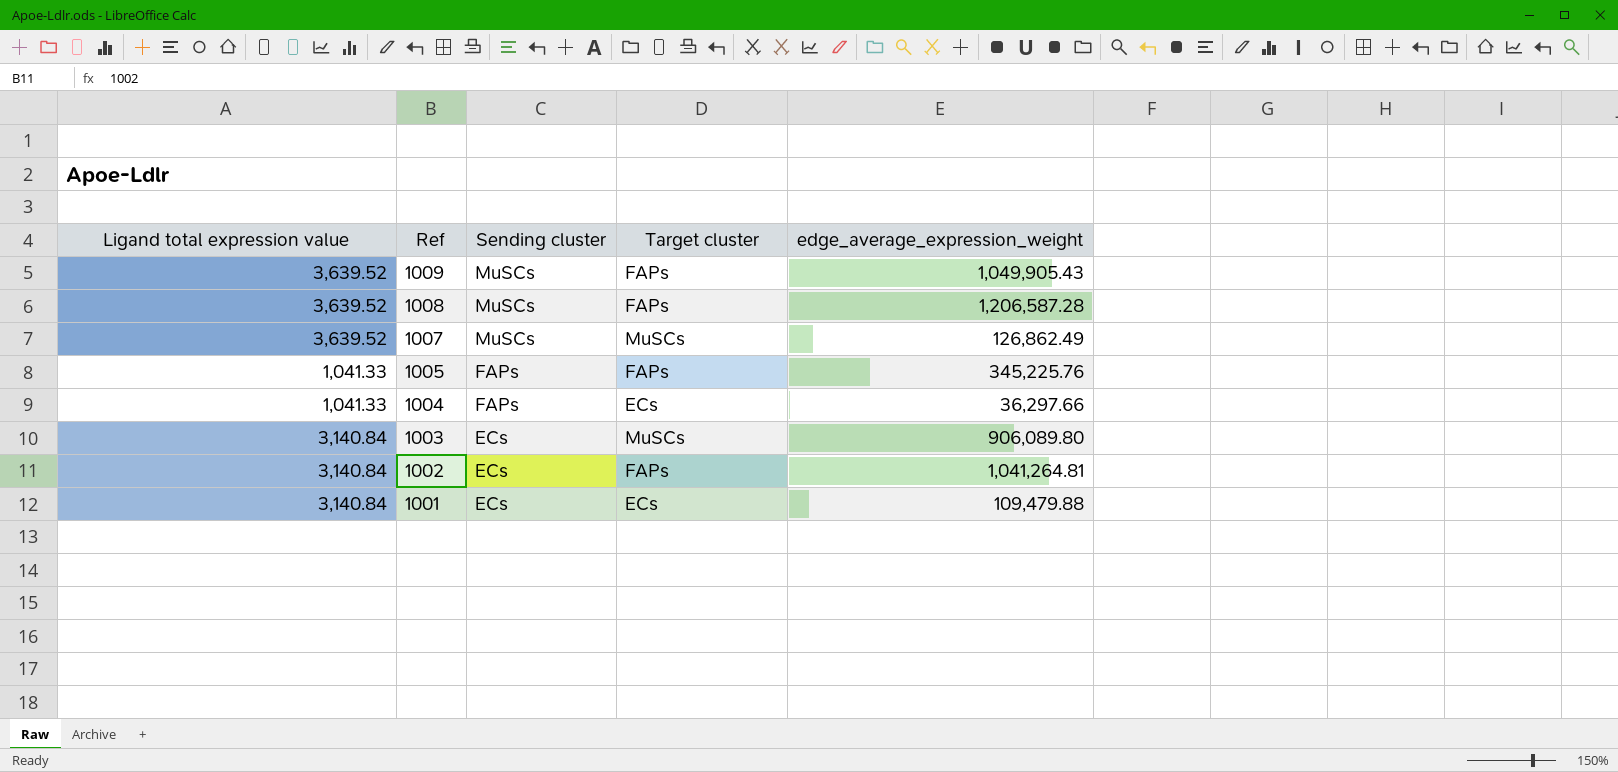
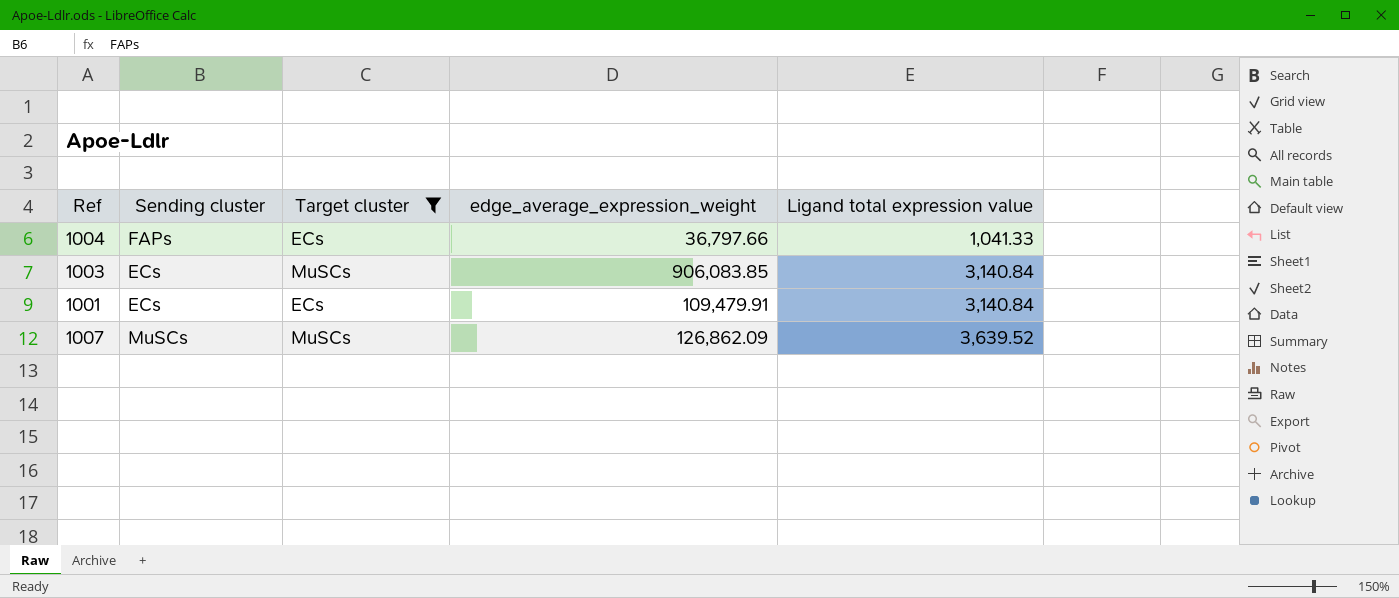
filter: none -> Target cluster != FAPs
row order: Ref descending -> Ligand total expression value ascending
column Ligand total expression value | position: 1 -> 5
1004 | edge_average_expression_weight: 36,297.66 -> 36,797.66
1003 | edge_average_expression_weight: 906,089.80 -> 906,083.85
1001 | edge_average_expression_weight: 109,479.88 -> 109,479.91
1007 | edge_average_expression_weight: 126,862.49 -> 126,862.09

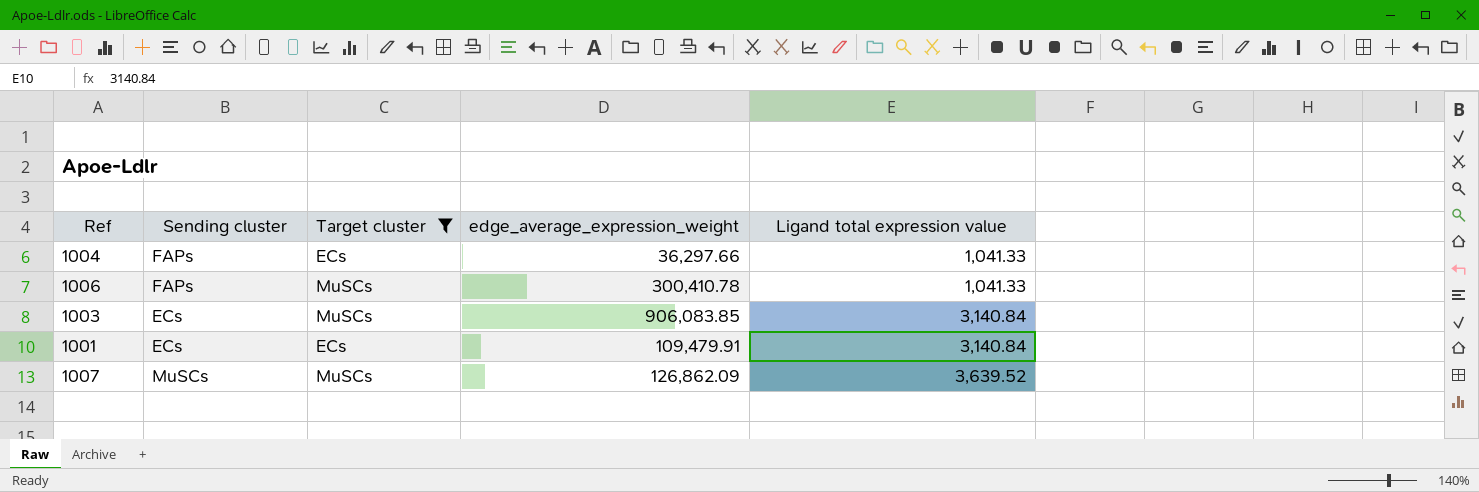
1004 | edge_average_expression_weight: 36,797.66 -> 36,297.66
row 1006: none -> FAPs | MuSCs | 300,410.78 | 1,041.33

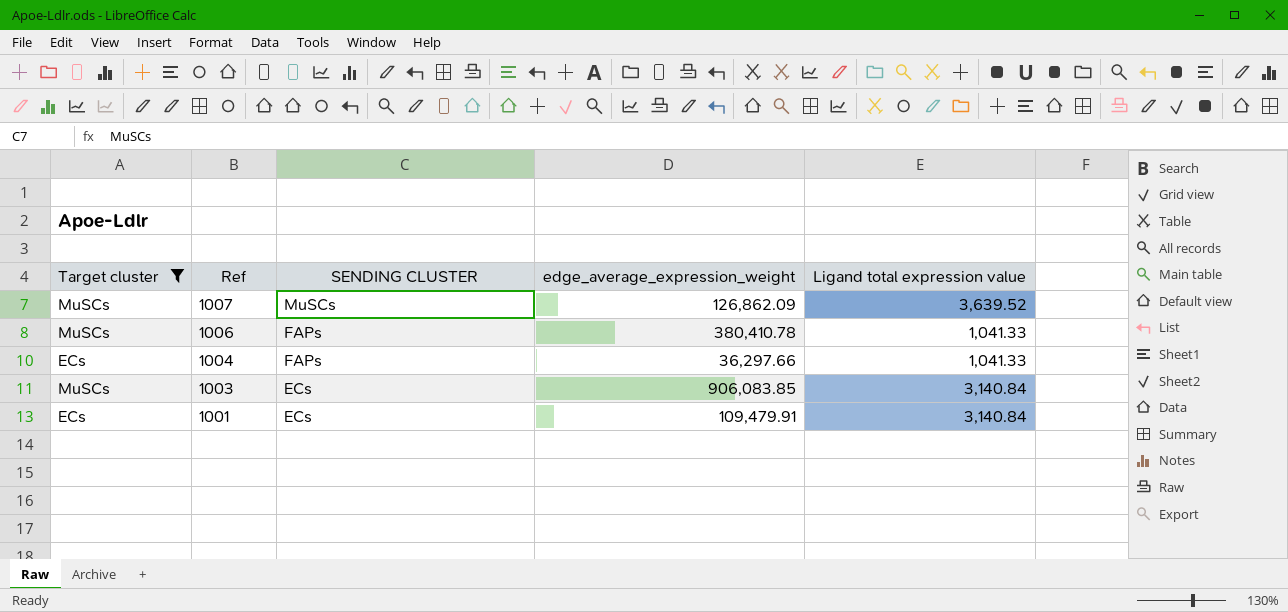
row order: Ligand total expression value ascending -> Ref descending
column Target cluster | position: 3 -> 1
column name: Sending cluster -> SENDING CLUSTER
1006 | edge_average_expression_weight: 300,410.78 -> 380,410.78

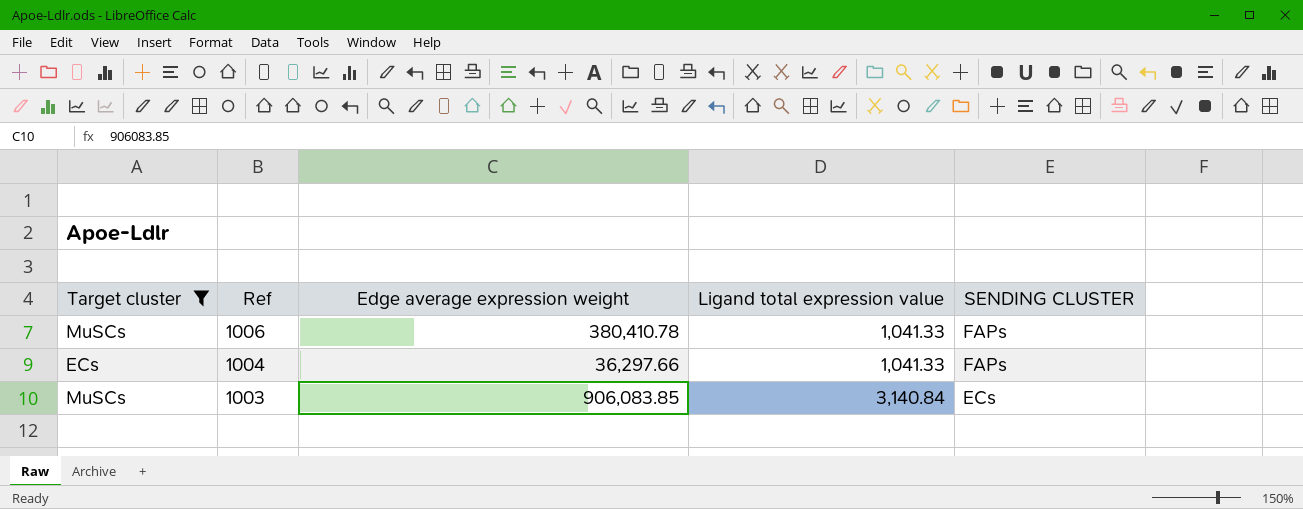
column name: edge_average_expression_weight -> Edge average expression weight
column SENDING CLUSTER | position: 3 -> 5
row 1007: MuSCs | MuSCs | 126,862.09 | 3,639.52 -> none
row 1001: ECs | ECs | 109,479.91 | 3,140.84 -> none

